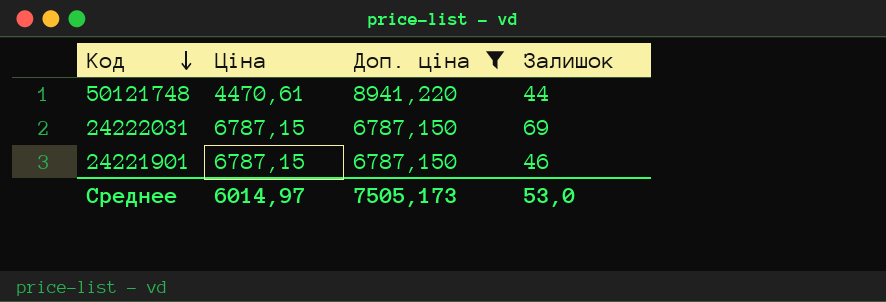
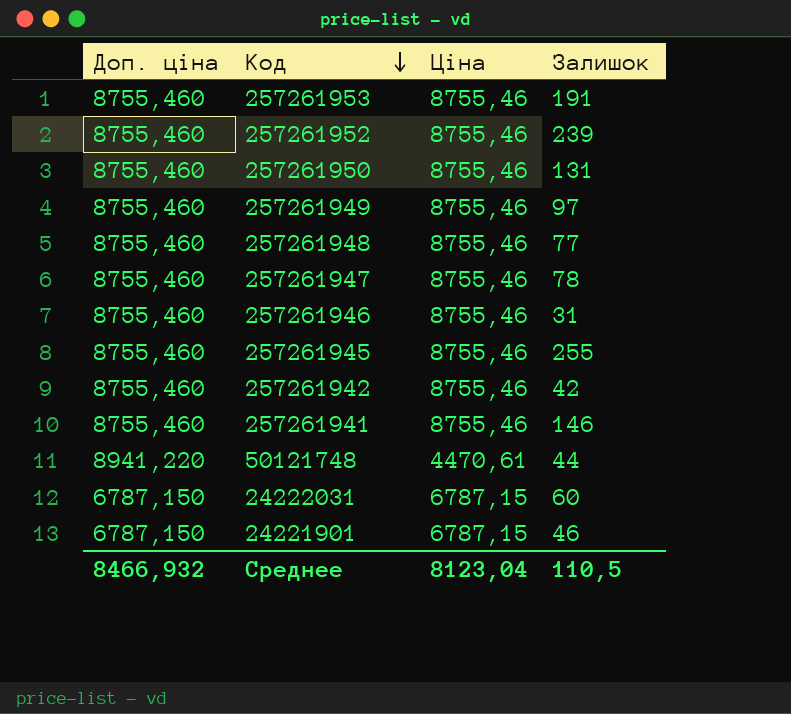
filter: Доп. ціна != 8755,460 -> none
column Доп. ціна | position: 3 -> 1
24222031 | Залишок: 69 -> 60
Среднее | Доп. ціна: 7505,173 -> 8466,932
Среднее | Ціна: 6014,97 -> 8123,04
Среднее | Залишок: 53,0 -> 110,5

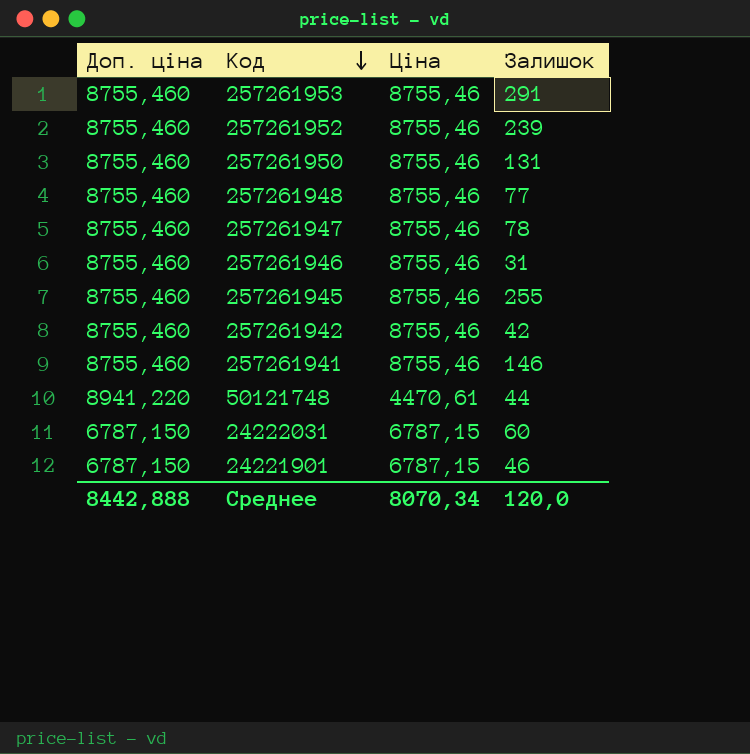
row 257261949: 8755,460 | 8755,46 | 97 -> none
257261953 | Залишок: 191 -> 291
Среднее | Доп. ціна: 8466,932 -> 8442,888
Среднее | Ціна: 8123,04 -> 8070,34
Среднее | Залишок: 110,5 -> 120,0

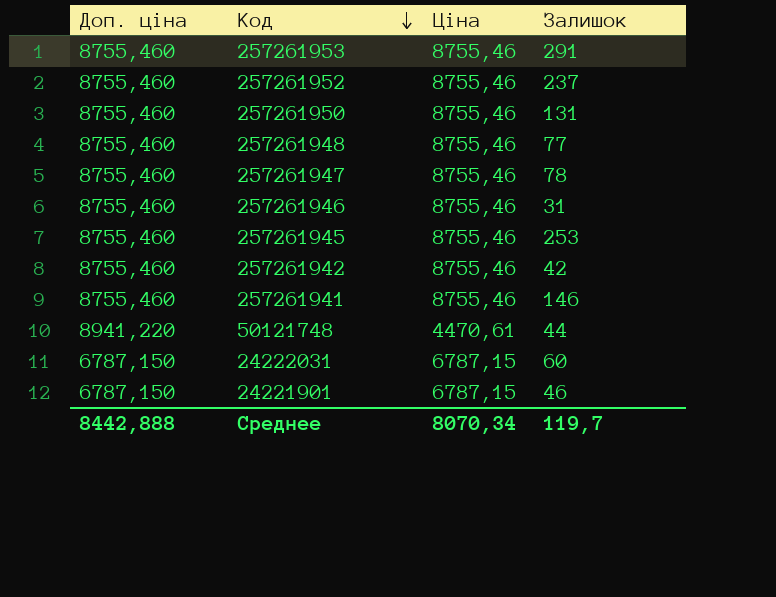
257261952 | Залишок: 239 -> 237
257261945 | Залишок: 255 -> 253
Среднее | Залишок: 120,0 -> 119,7

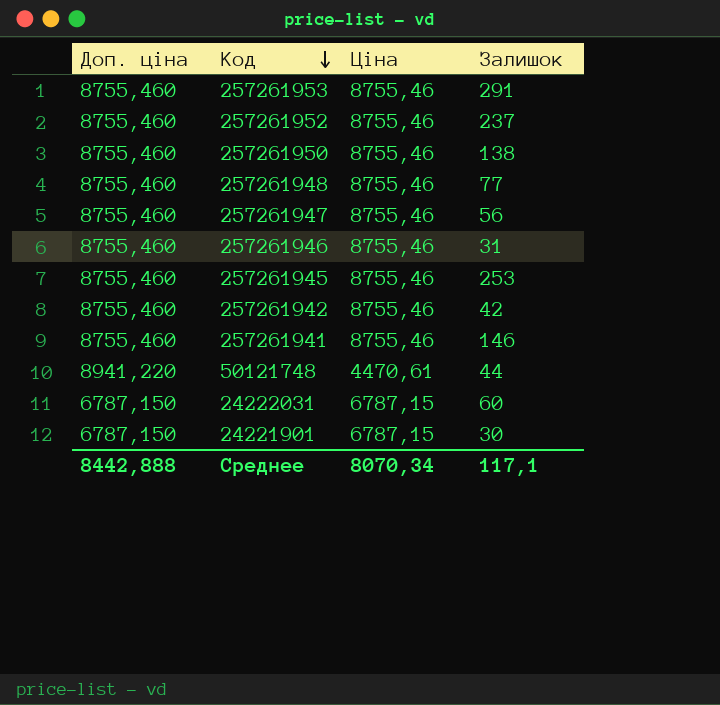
257261950 | Залишок: 131 -> 138
257261947 | Залишок: 78 -> 56
24221901 | Залишок: 46 -> 30
Среднее | Залишок: 119,7 -> 117,1

